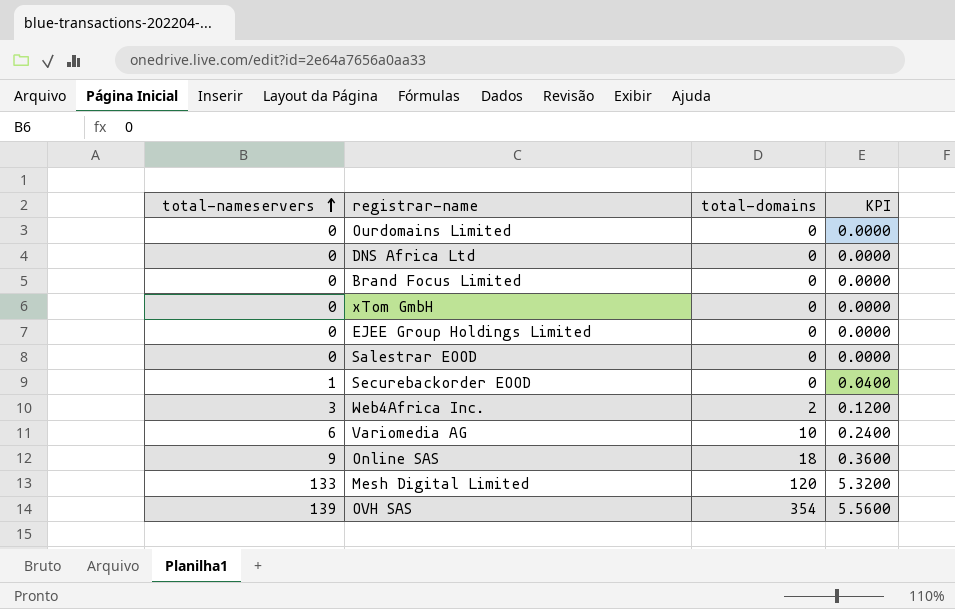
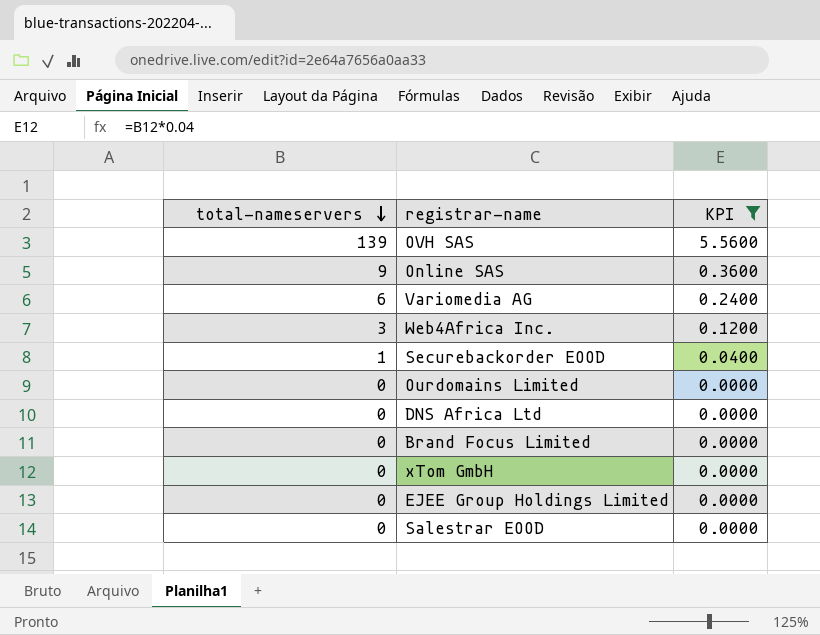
filter: none -> KPI != 5.3200
row order: total-nameservers ascending -> total-nameservers descending
column total-domains | position: 3 -> none

